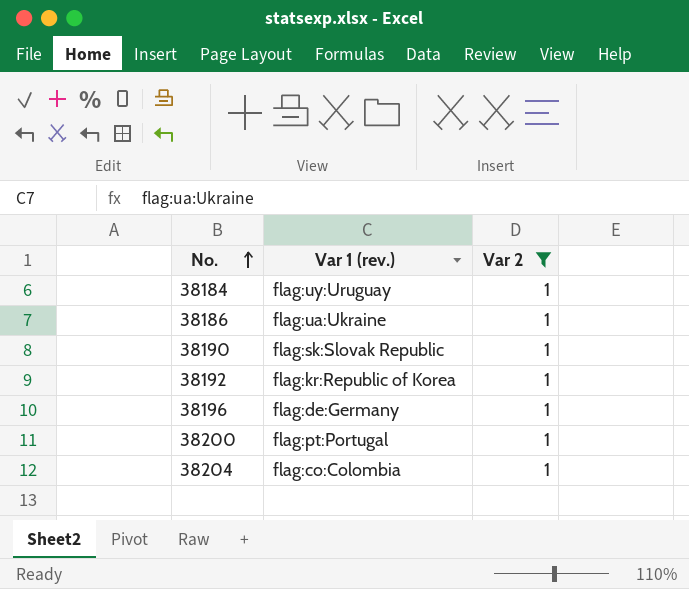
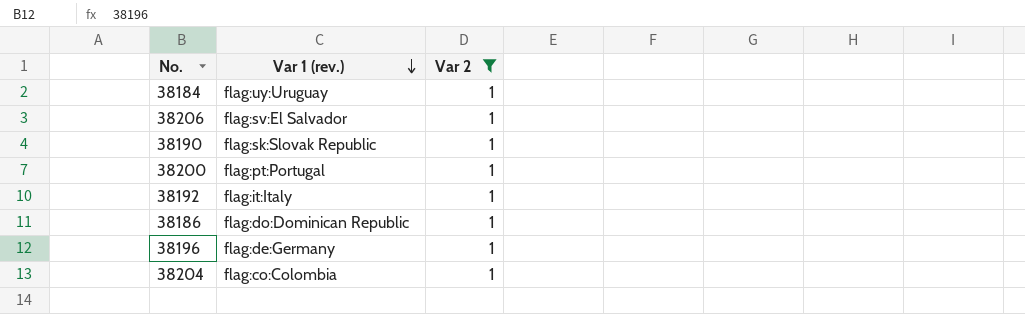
row order: No. ascending -> Var 1 (rev.) descending
row 38206: none -> flag:sv:El Salvador | 1
38192 | Var 1 (rev.): flag:kr:Republic of Korea -> flag:it:Italy
38186 | Var 1 (rev.): flag:ua:Ukraine -> flag:do:Dominican Republic

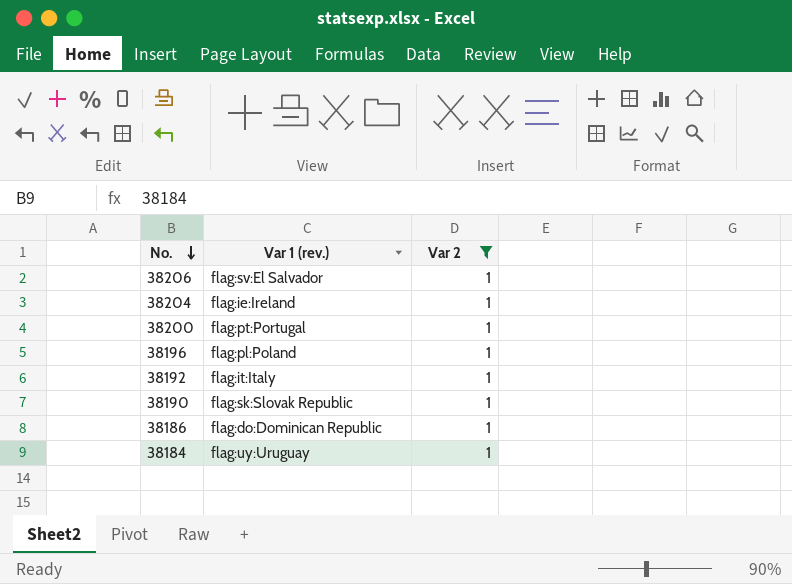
row order: Var 1 (rev.) descending -> No. descending
38204 | Var 1 (rev.): flag:co:Colombia -> flag:ie:Ireland
38196 | Var 1 (rev.): flag:de:Germany -> flag:pl:Poland

